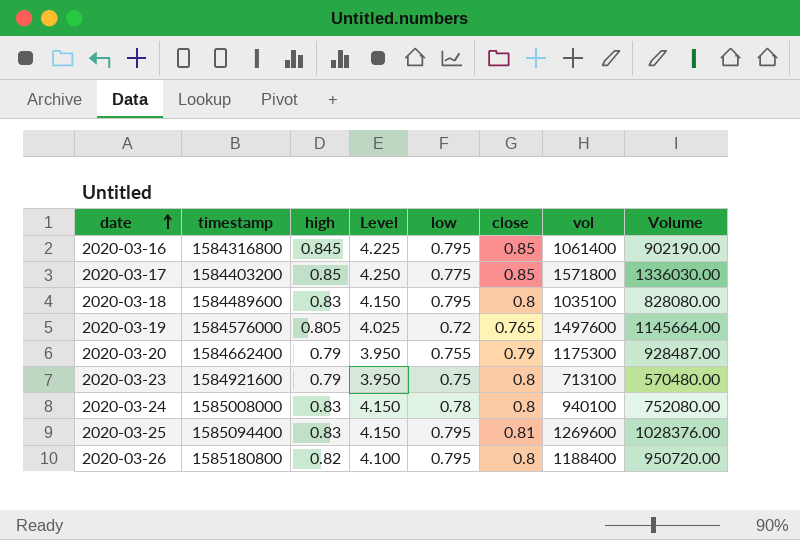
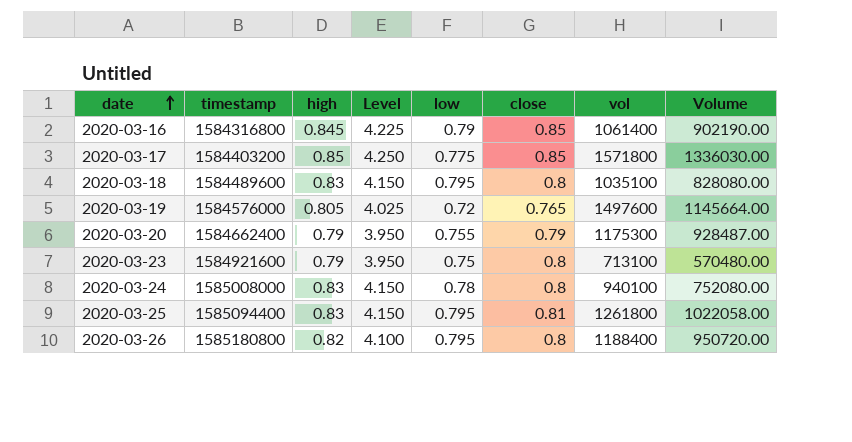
2020-03-16 | low: 0.795 -> 0.79
2020-03-25 | vol: 1269600 -> 1261800
2020-03-25 | Volume: 1028376.00 -> 1022058.00

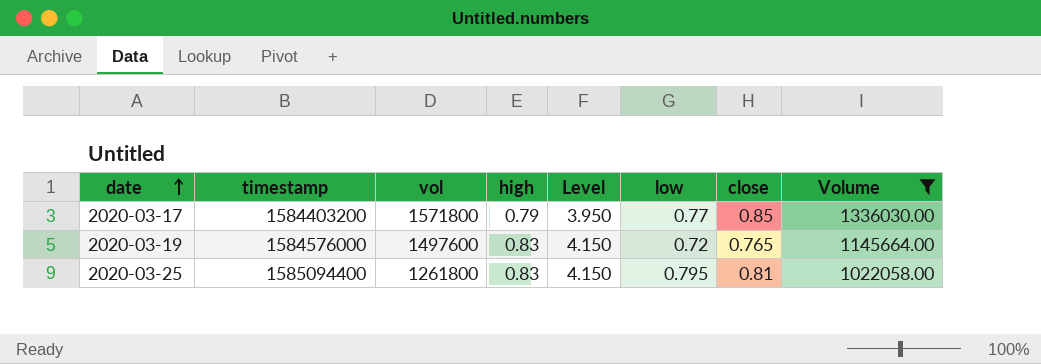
filter: none -> Volume >= 1022058.00
column vol | position: 7 -> 3
2020-03-17 | high: 0.85 -> 0.79
2020-03-17 | Level: 4.250 -> 3.950
2020-03-17 | low: 0.775 -> 0.77
2020-03-19 | high: 0.805 -> 0.83
2020-03-19 | Level: 4.025 -> 4.150

